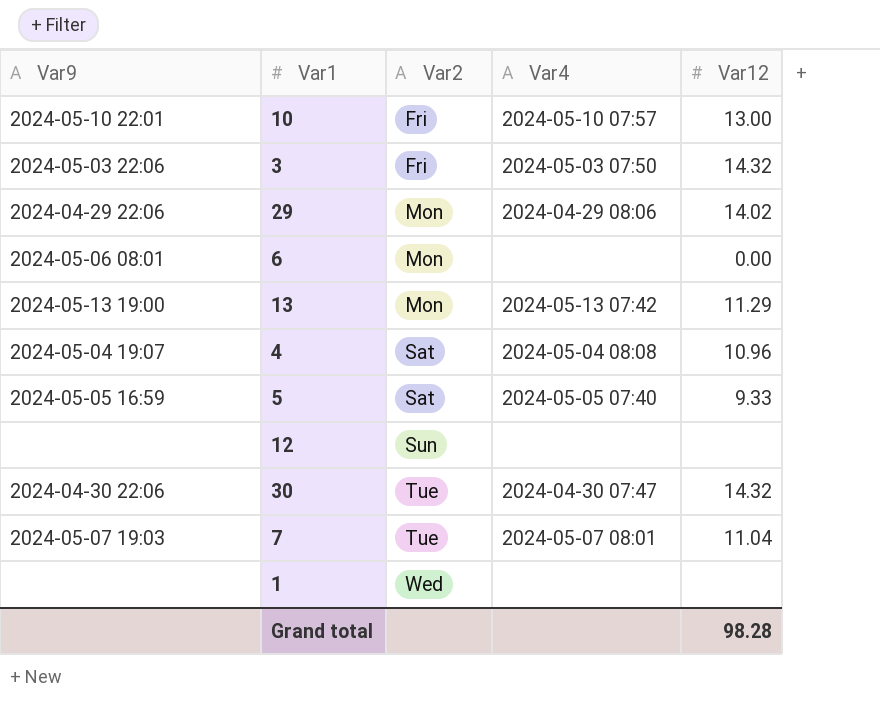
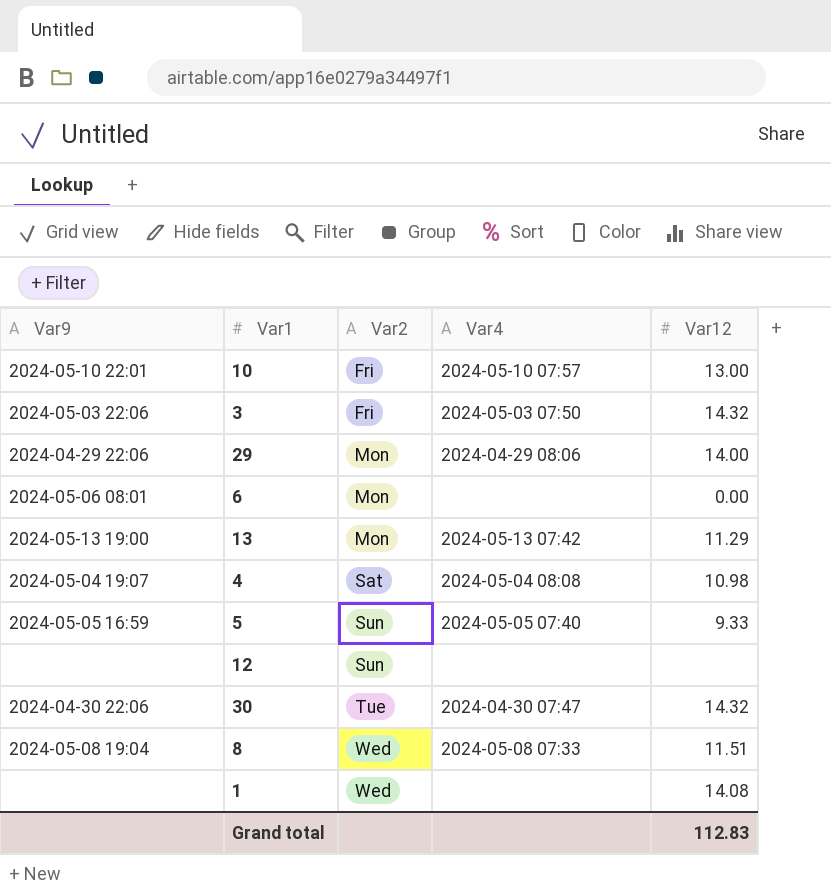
row 7: 2024-05-07 19:03 | Tue | 2024-05-07 08:01 | 11.04 -> none
29 | Var12: 14.02 -> 14.00
4 | Var12: 10.96 -> 10.98
5 | Var2: Sat -> Sun
row 8: none -> 2024-05-08 19:04 | Wed | 2024-05-08 07:33 | 11.51
1 | Var12: none -> 14.08
Grand total | Var12: 98.28 -> 112.83

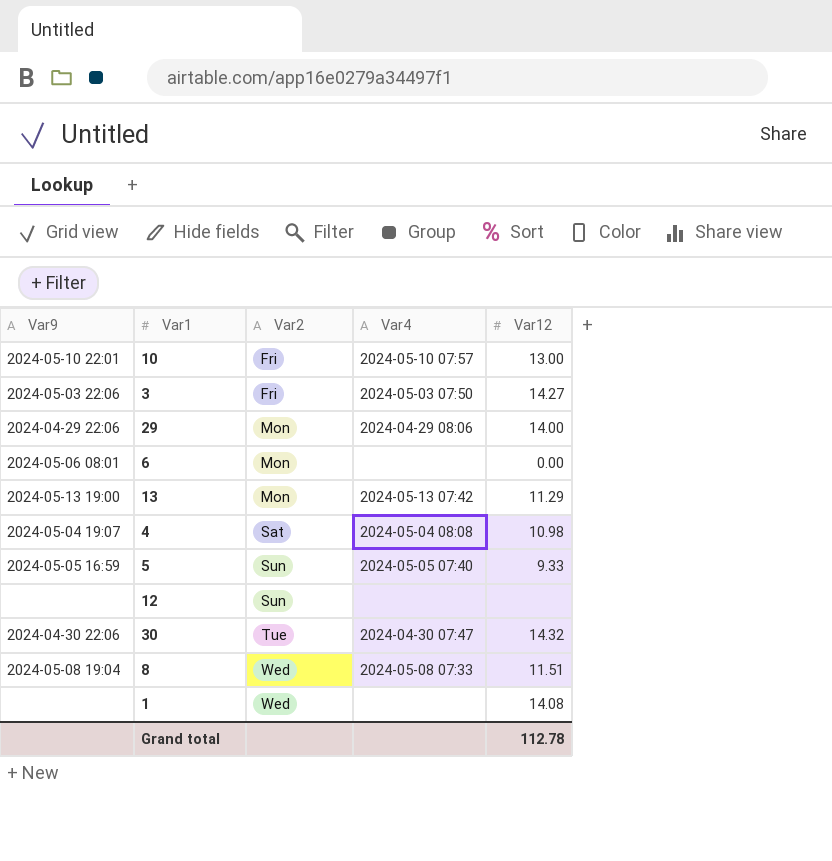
3 | Var12: 14.32 -> 14.27
Grand total | Var12: 112.83 -> 112.78

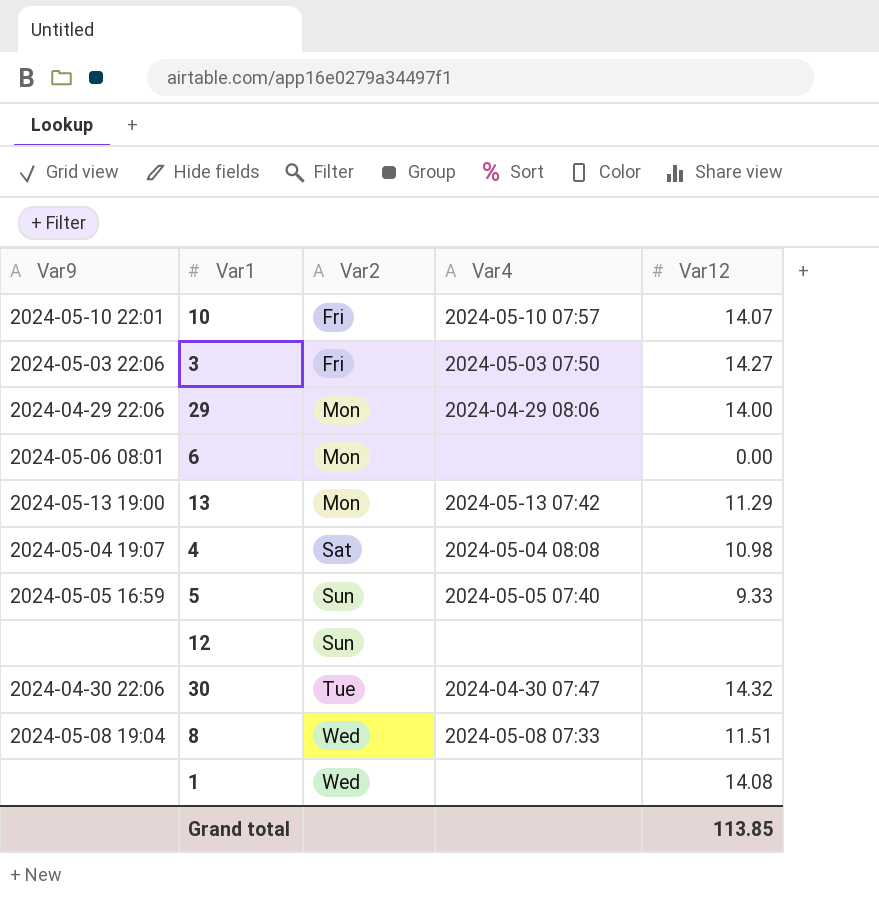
10 | Var12: 13.00 -> 14.07
Grand total | Var12: 112.78 -> 113.85

